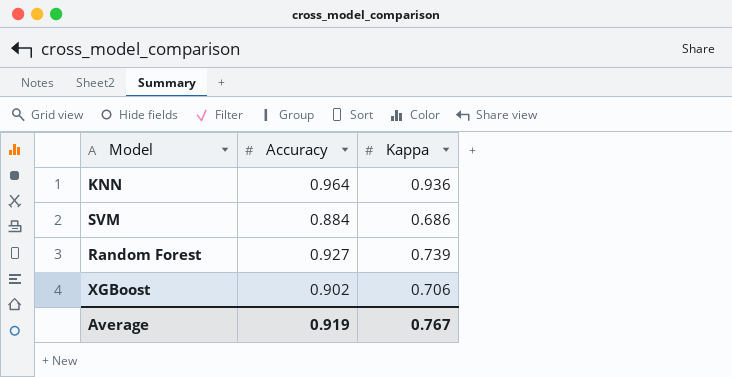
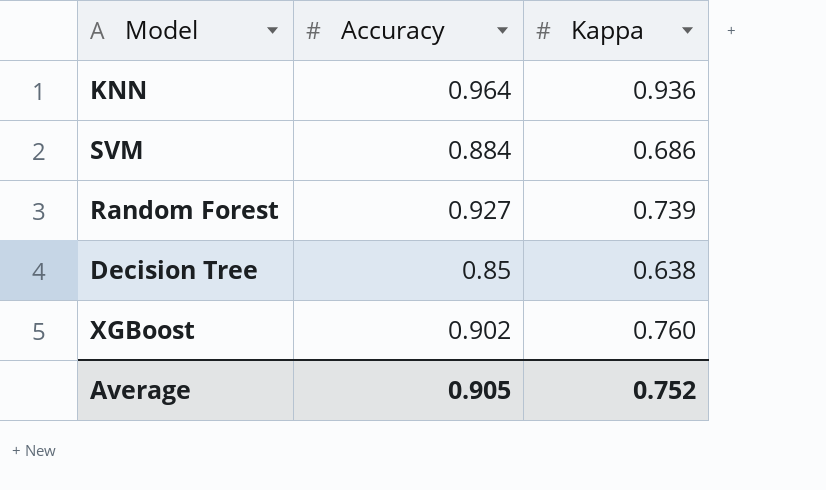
row Decision Tree: none -> 0.85 | 0.638
XGBoost | Kappa: 0.706 -> 0.760
Average | Accuracy: 0.919 -> 0.905
Average | Kappa: 0.767 -> 0.752

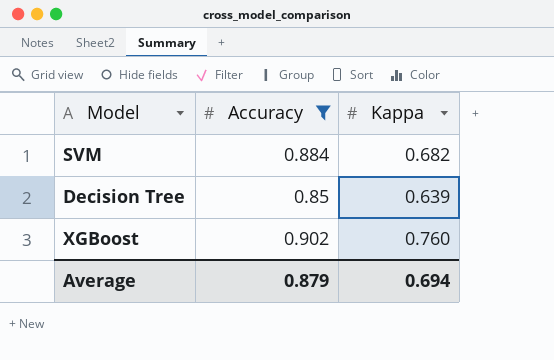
filter: none -> Accuracy <= 0.902
SVM | Kappa: 0.686 -> 0.682
Decision Tree | Kappa: 0.638 -> 0.639
Average | Accuracy: 0.905 -> 0.879
Average | Kappa: 0.752 -> 0.694

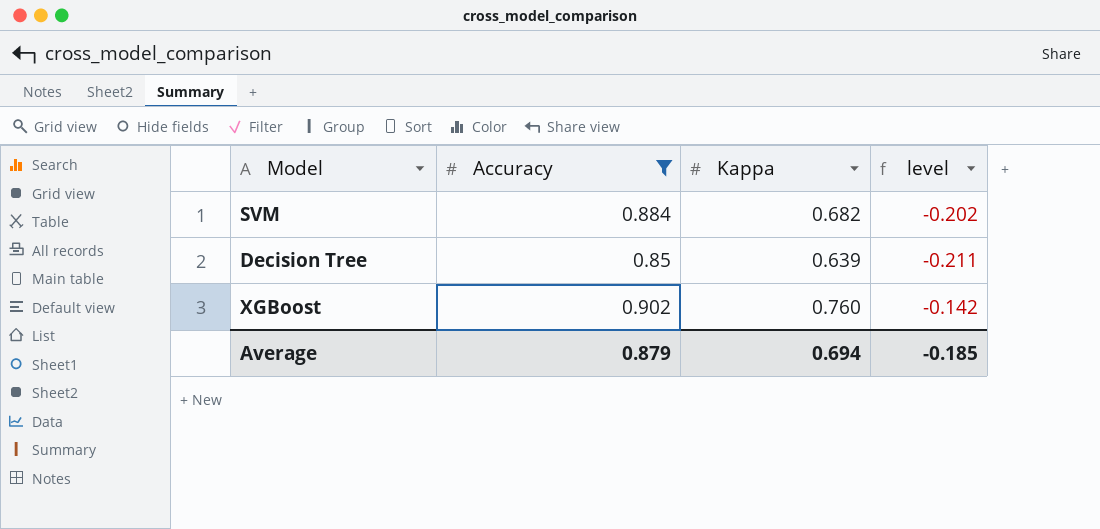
column level | formula: none -> [Kappa] - [Accuracy]

